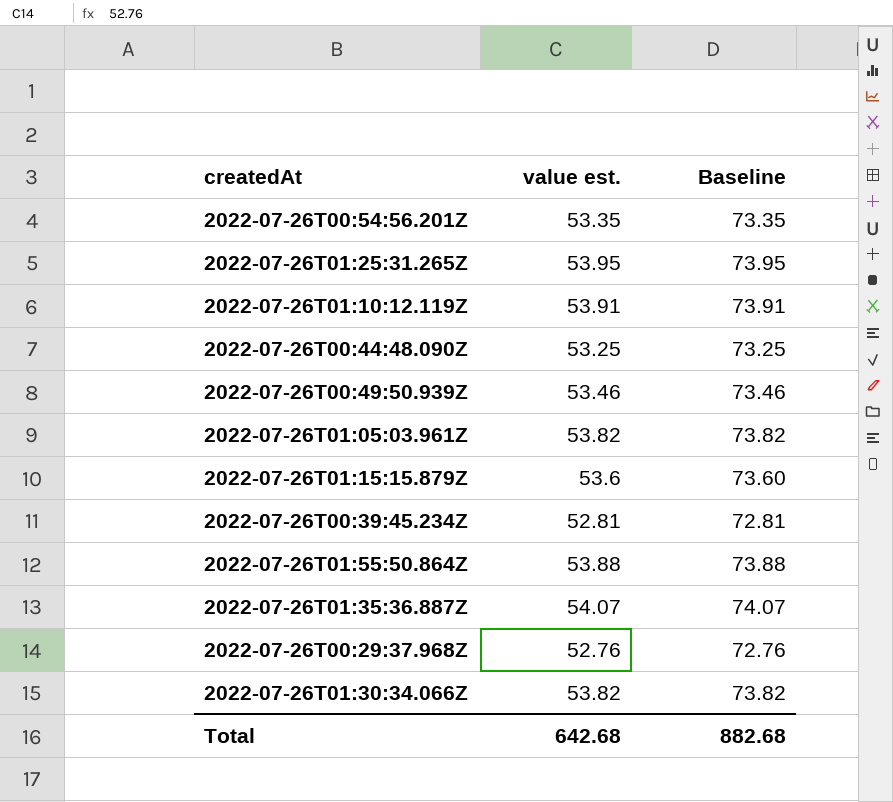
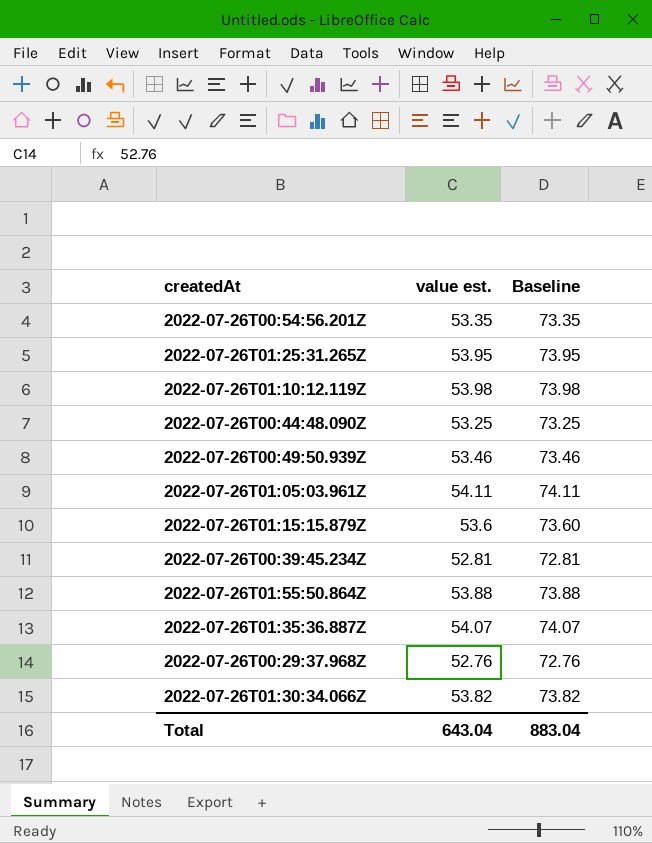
2022-07-26T01:10:12.119Z | value est.: 53.91 -> 53.98
2022-07-26T01:10:12.119Z | Baseline: 73.91 -> 73.98
2022-07-26T01:05:03.961Z | value est.: 53.82 -> 54.11
2022-07-26T01:05:03.961Z | Baseline: 73.82 -> 74.11
Total | value est.: 642.68 -> 643.04
Total | Baseline: 882.68 -> 883.04

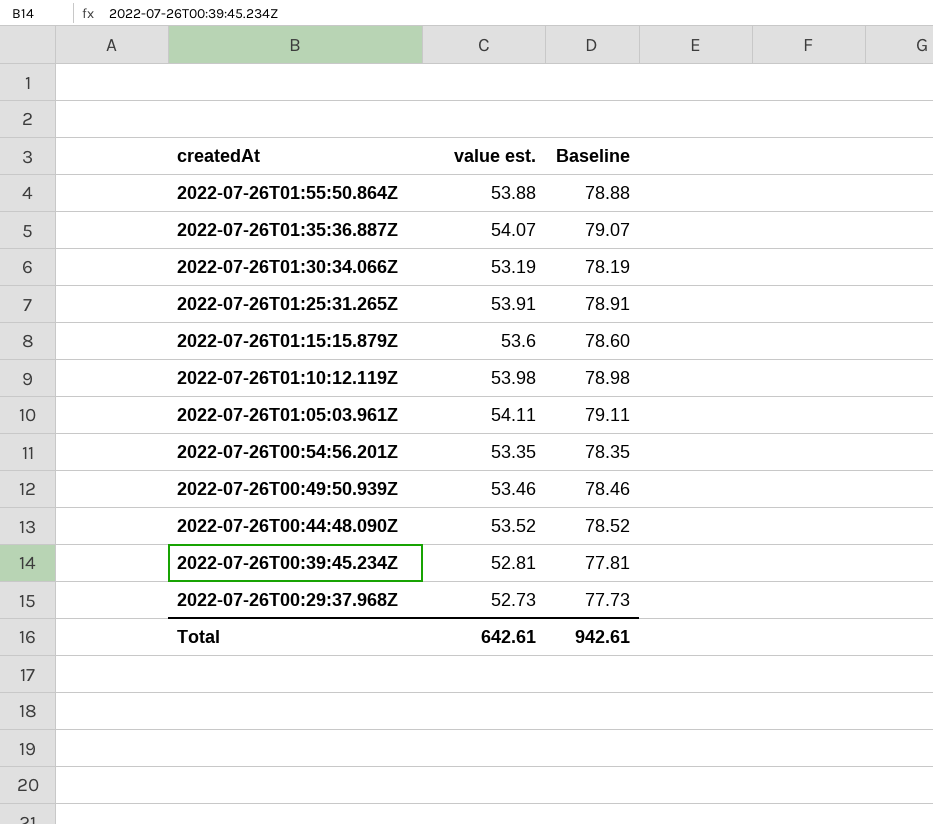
row order: none -> createdAt descending
column Baseline | formula: [value est.] + 20 -> [value est.] + 25
2022-07-26T01:30:34.066Z | value est.: 53.82 -> 53.19
2022-07-26T01:25:31.265Z | value est.: 53.95 -> 53.91
2022-07-26T00:44:48.090Z | value est.: 53.25 -> 53.52
2022-07-26T00:29:37.968Z | value est.: 52.76 -> 52.73
Total | value est.: 643.04 -> 642.61
Total | Baseline: 883.04 -> 942.61

